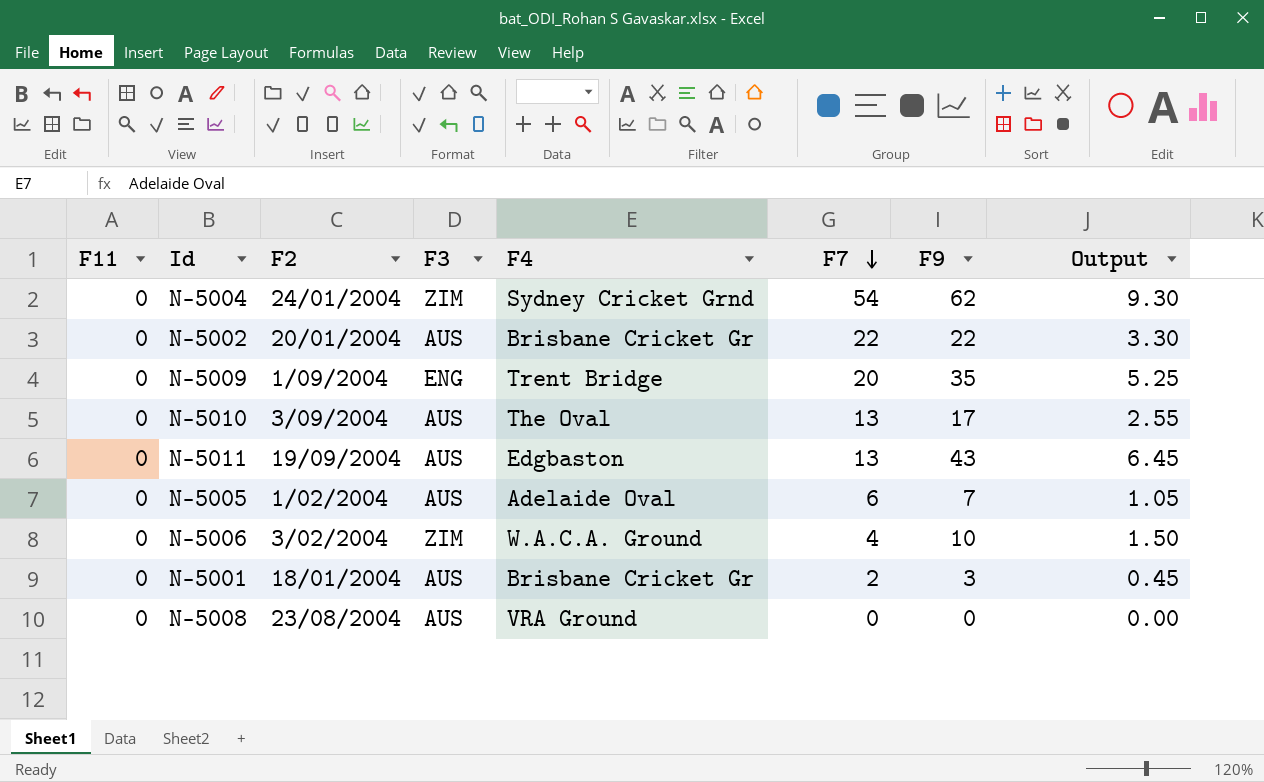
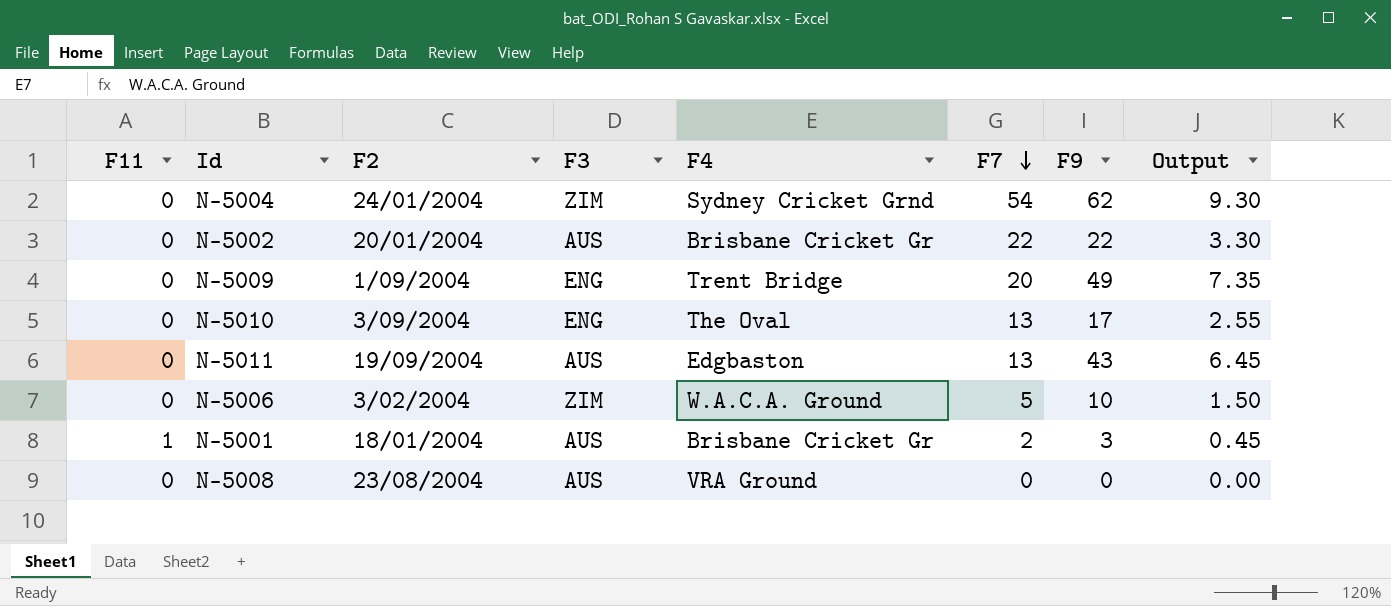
row N-5005: 0 | 1/02/2004 | AUS | Adelaide Oval | 6 | 7 | 1.05 -> none
N-5009 | F9: 35 -> 49
N-5009 | Output: 5.25 -> 7.35
N-5010 | F3: AUS -> ENG
N-5006 | F7: 4 -> 5
N-5001 | F11: 0 -> 1

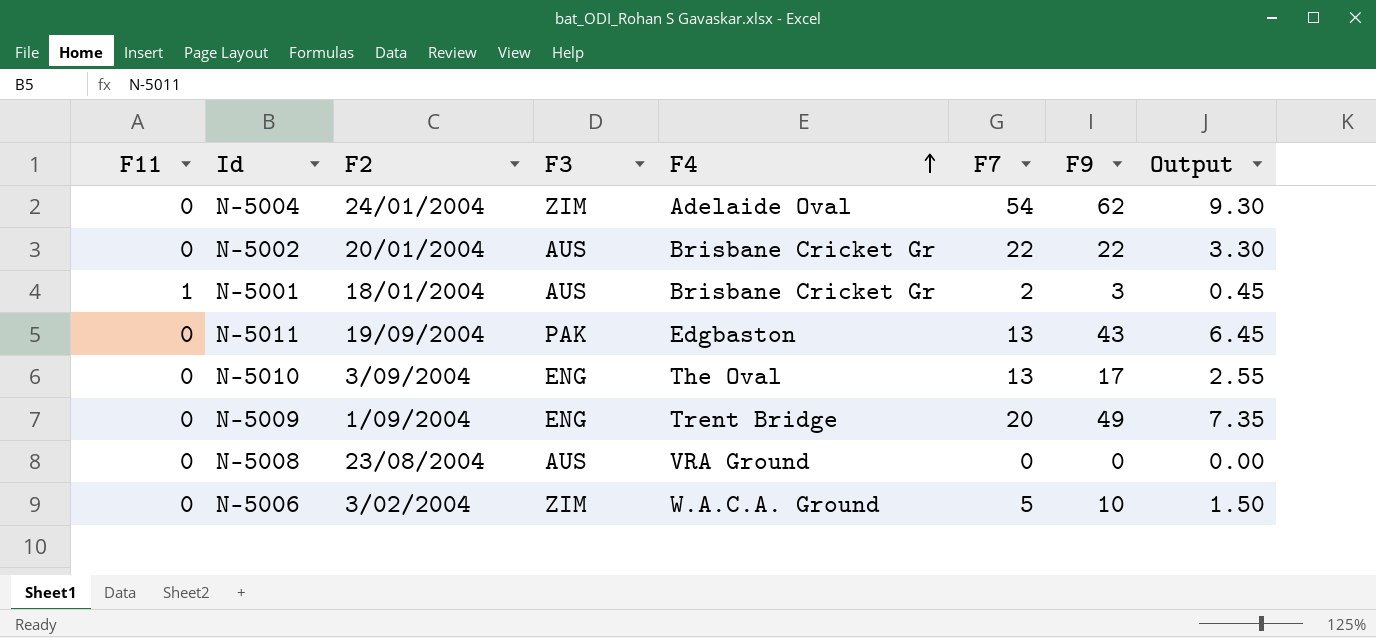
row order: F7 descending -> F4 ascending
N-5004 | F4: Sydney Cricket Grnd -> Adelaide Oval
N-5011 | F3: AUS -> PAK

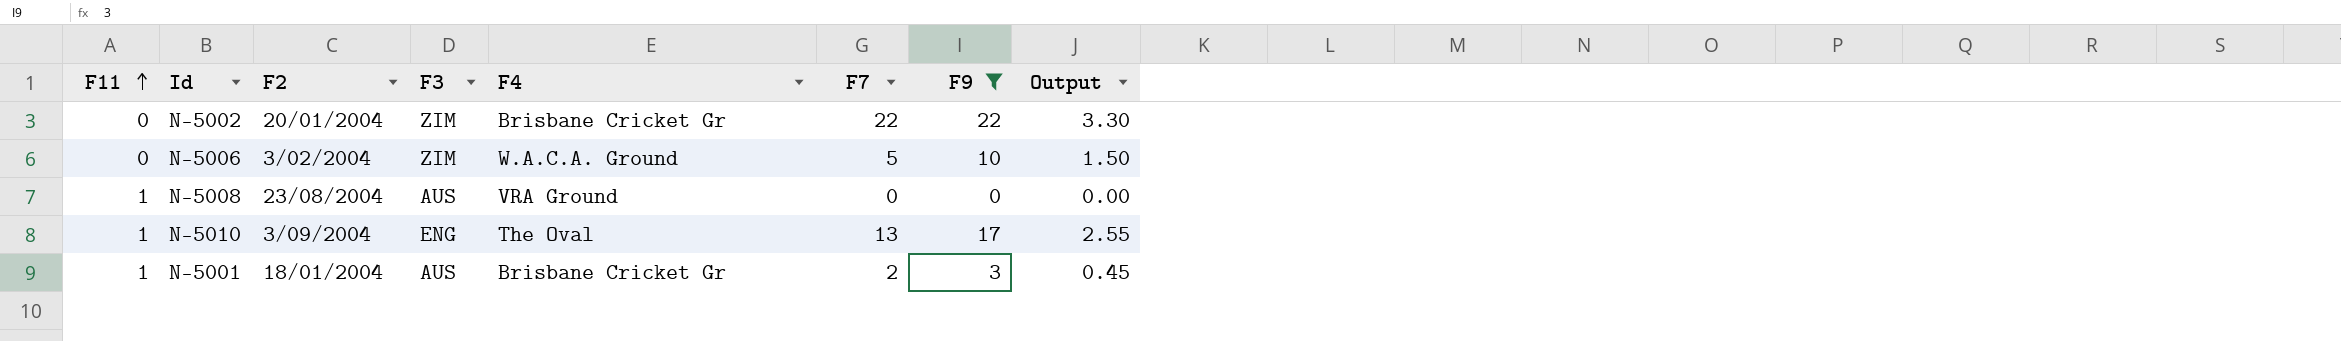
filter: none -> F9 <= 22
row order: F4 ascending -> F11 ascending
N-5002 | F3: AUS -> ZIM
N-5008 | F11: 0 -> 1
N-5010 | F11: 0 -> 1

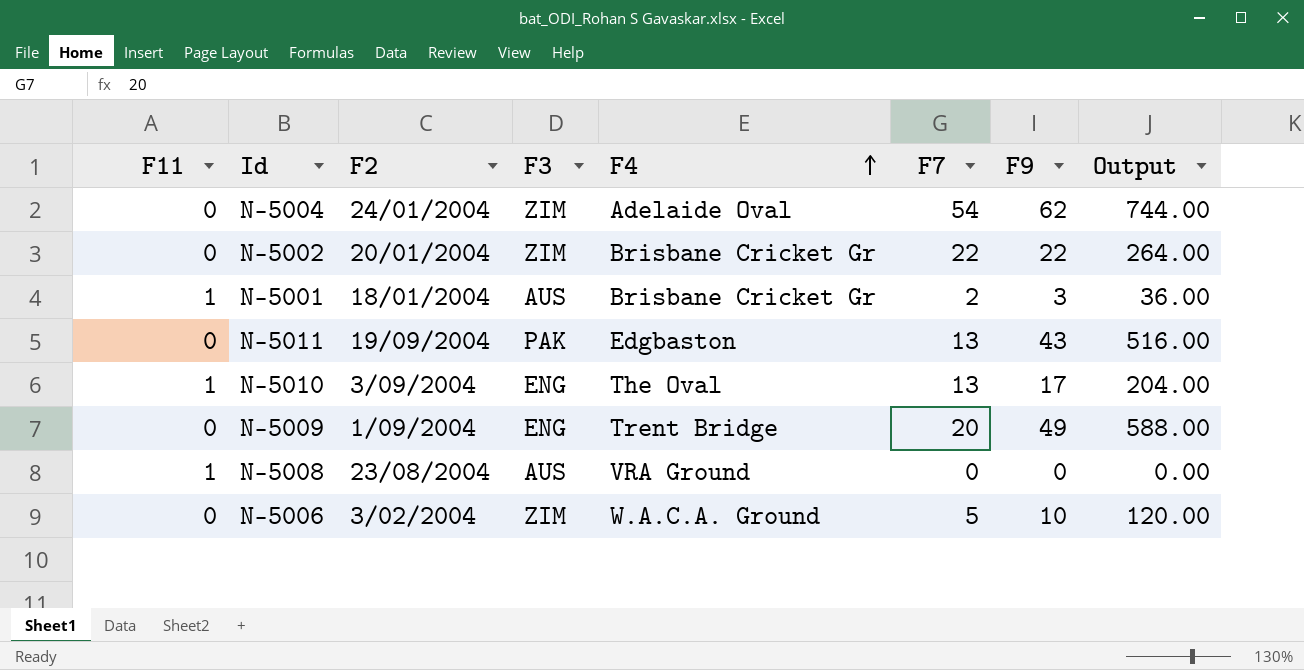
filter: F9 <= 22 -> none
row order: F11 ascending -> F4 ascending
column Output | formula: [F9] * 0.15 -> [F9] * 12

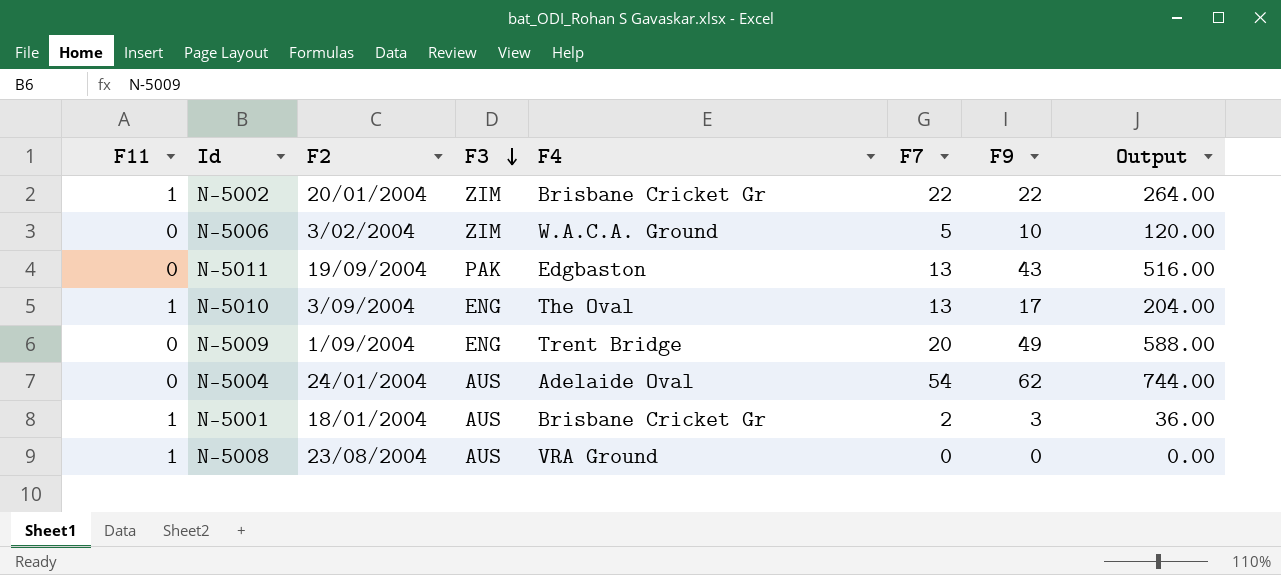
row order: F4 ascending -> F3 descending
N-5002 | F11: 0 -> 1
N-5004 | F3: ZIM -> AUS

